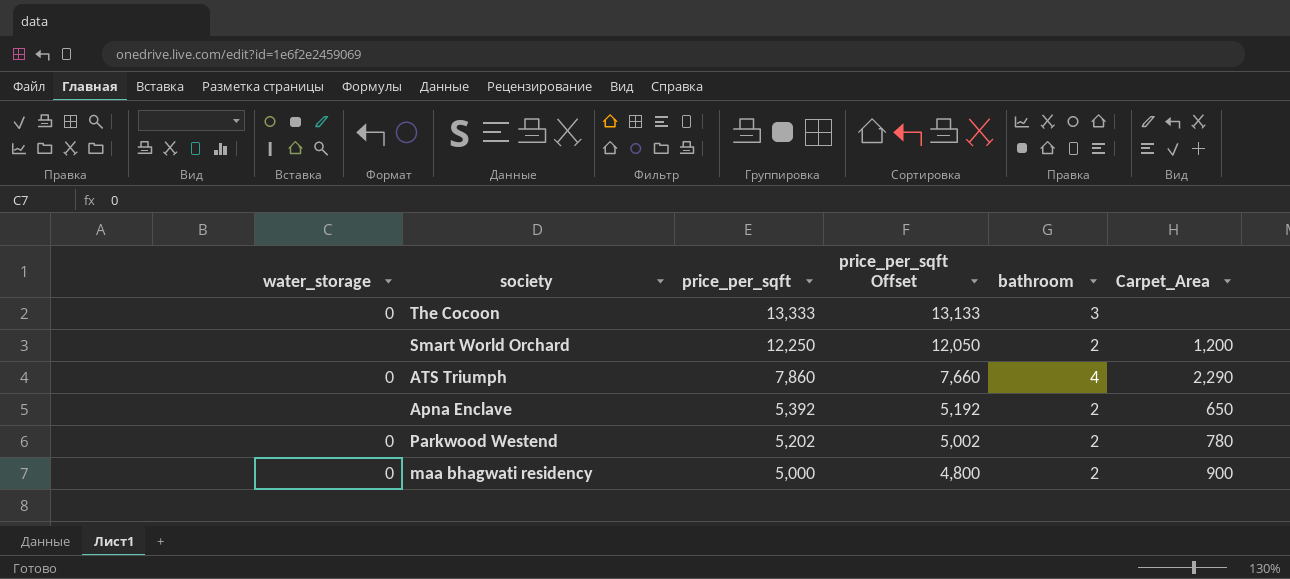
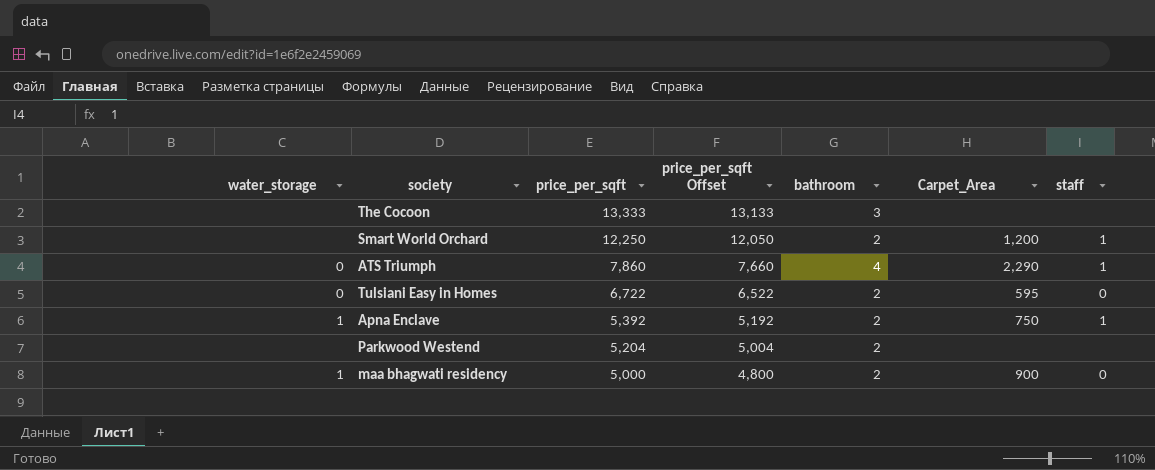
column staff | position: none -> 7
The Cocoon | water_storage: 0 -> none
row Tulsiani Easy in Homes: none -> 0 | 6,722 | 6,522 | 2 | 595 | 0
Apna Enclave | water_storage: none -> 1
Apna Enclave | Carpet_Area: 650 -> 750
Parkwood Westend | water_storage: 0 -> none
Parkwood Westend | price_per_sqft: 5,202 -> 5,204
Parkwood Westend | price_per_sqft Offset: 5,002 -> 5,004
Parkwood Westend | Carpet_Area: 780 -> none
maa bhagwati residency | water_storage: 0 -> 1

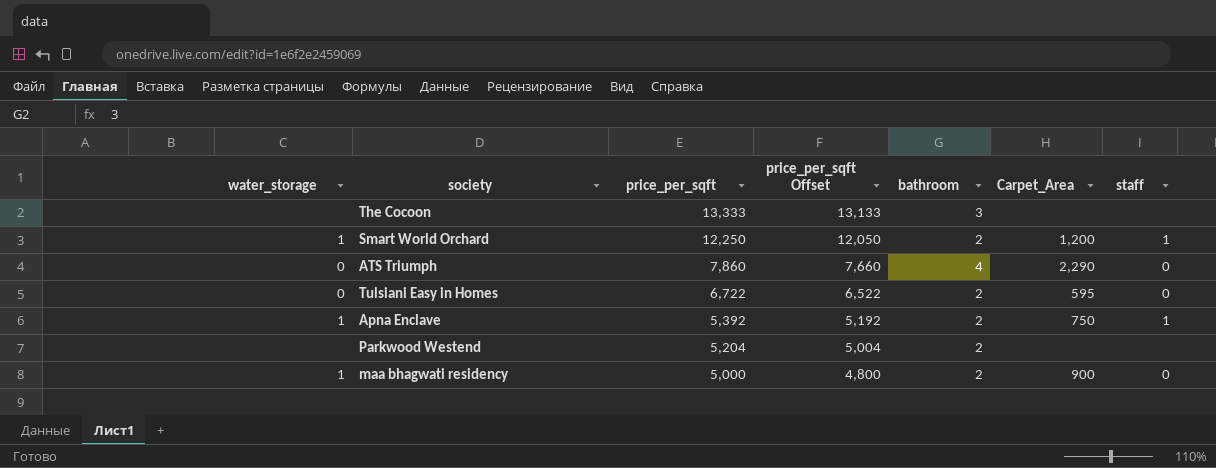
Smart World Orchard | water_storage: none -> 1
ATS Triumph | staff: 1 -> 0

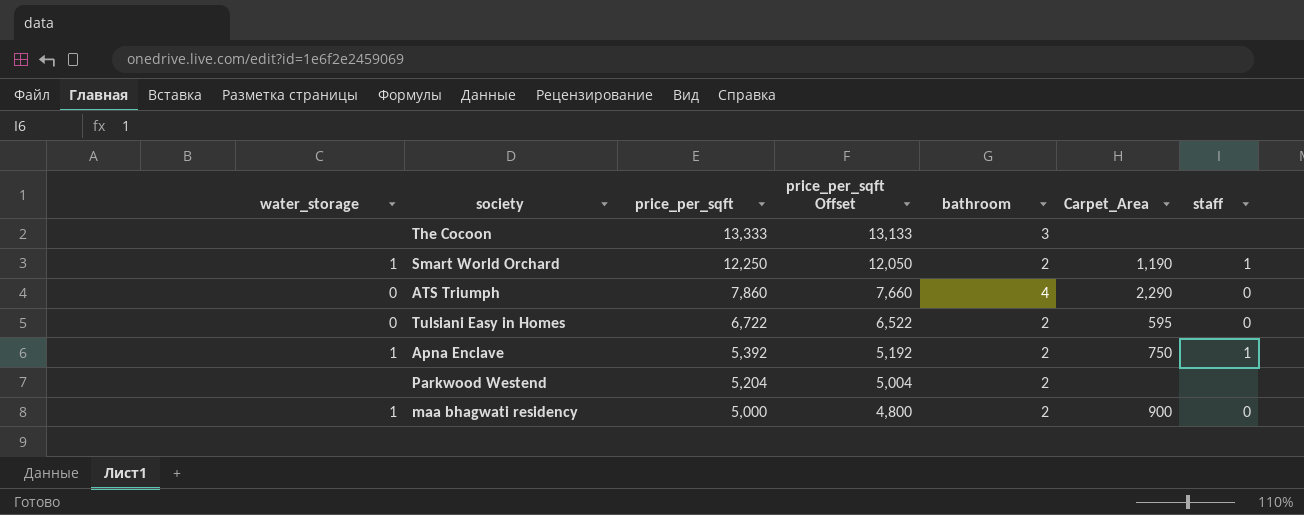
Smart World Orchard | Carpet_Area: 1,200 -> 1,190

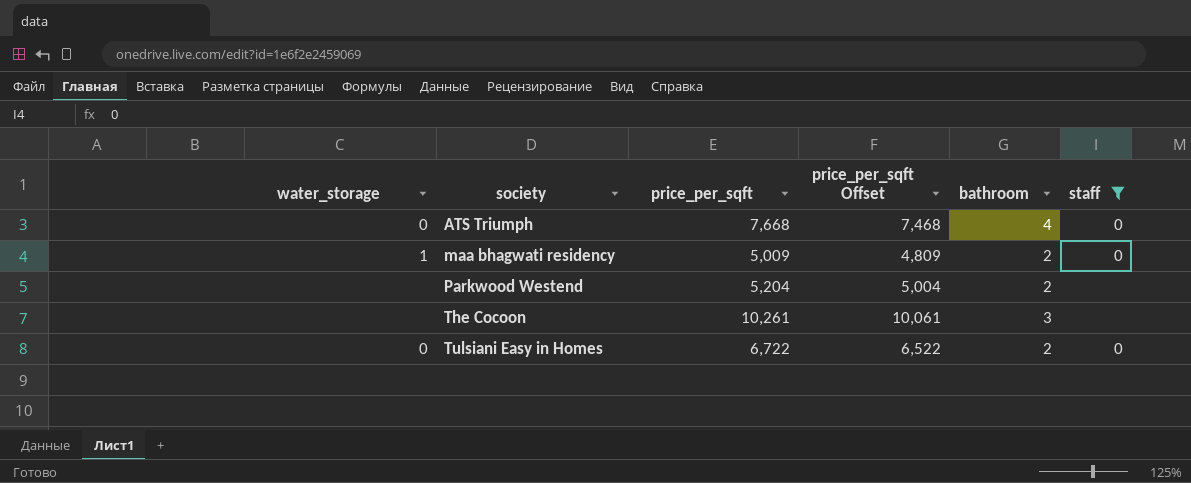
filter: none -> staff != 1
row order: price_per_sqft descending -> society ascending
column Carpet_Area | position: 6 -> none
ATS Triumph | price_per_sqft: 7,860 -> 7,668
ATS Triumph | price_per_sqft Offset: 7,660 -> 7,468
maa bhagwati residency | price_per_sqft: 5,000 -> 5,009
maa bhagwati residency | price_per_sqft Offset: 4,800 -> 4,809
The Cocoon | price_per_sqft: 13,333 -> 10,261
The Cocoon | price_per_sqft Offset: 13,133 -> 10,061

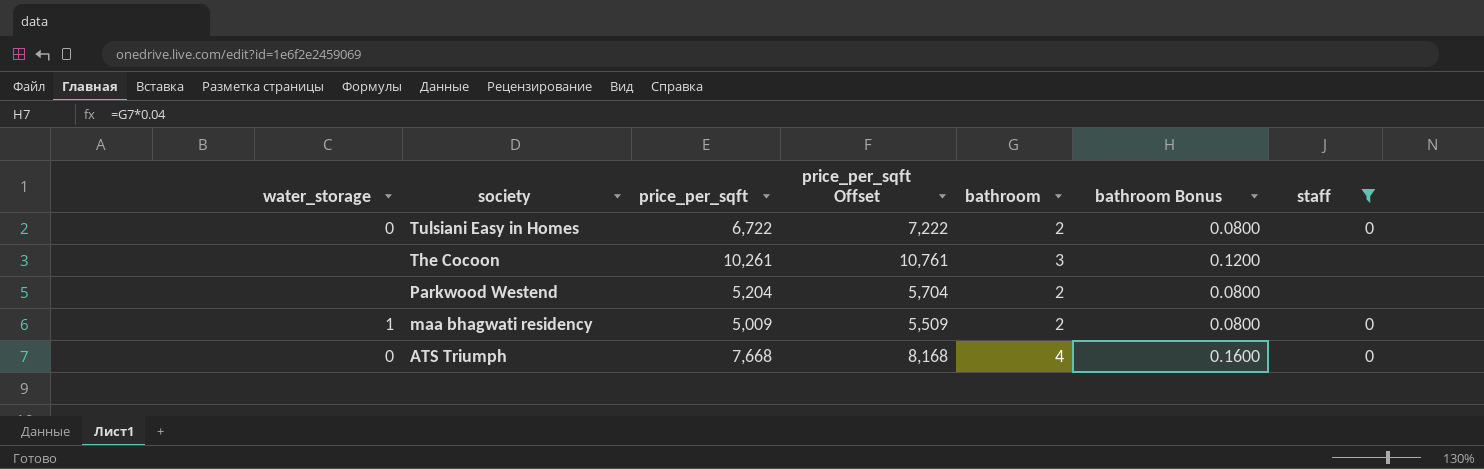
row order: society ascending -> society descending
column price_per_sqft Offset | formula: [price_per_sqft] - 200 -> [price_per_sqft] + 500
column bathroom Bonus | formula: none -> [bathroom] * 0.04

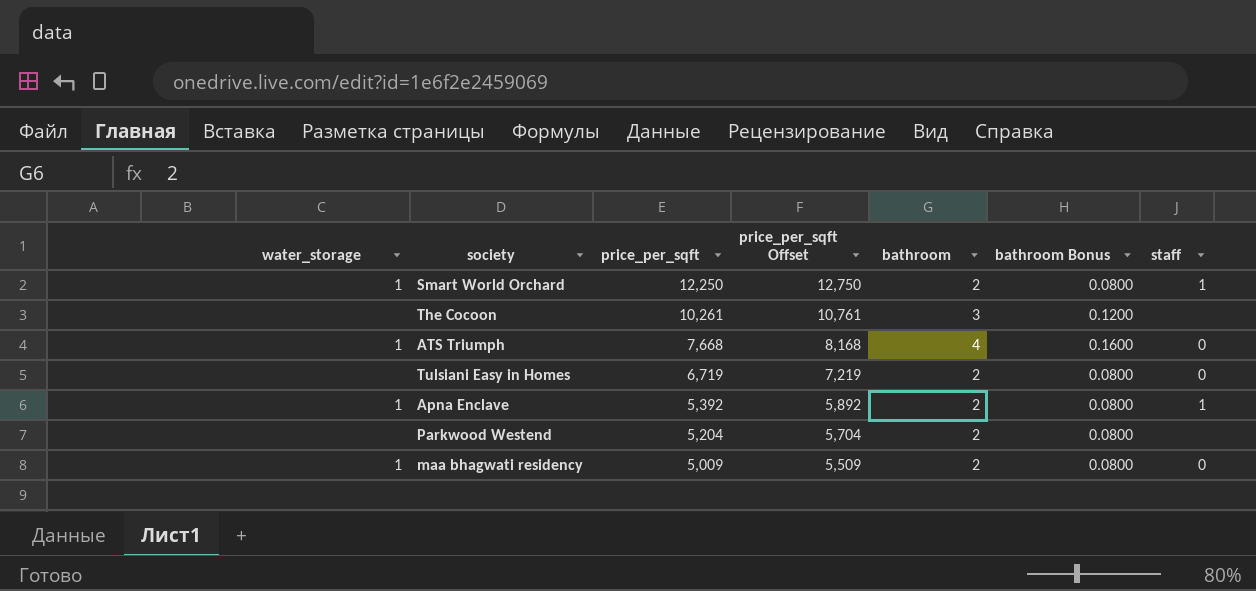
filter: staff != 1 -> none
row order: society descending -> price_per_sqft descending
ATS Triumph | water_storage: 0 -> 1
Tulsiani Easy in Homes | water_storage: 0 -> none
Tulsiani Easy in Homes | price_per_sqft: 6,722 -> 6,719
Tulsiani Easy in Homes | price_per_sqft Offset: 7,222 -> 7,219

